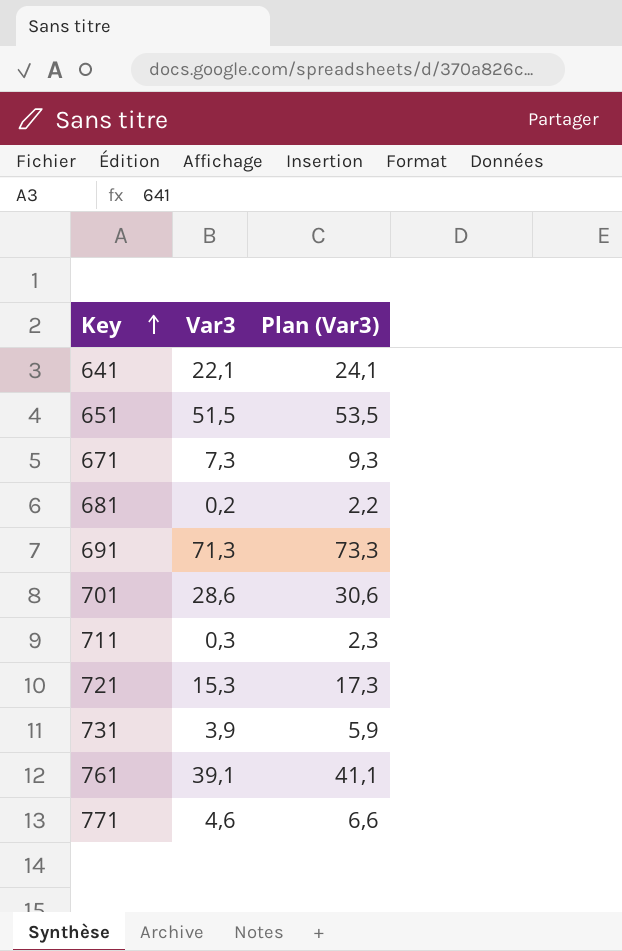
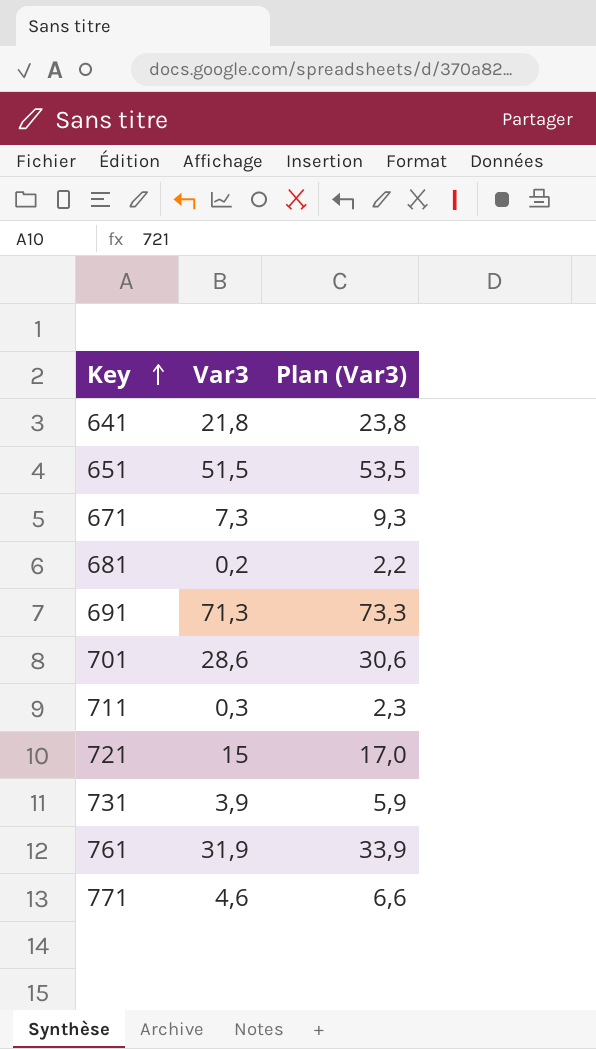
641 | Var3: 22,1 -> 21,8
641 | Plan (Var3): 24,1 -> 23,8
721 | Var3: 15,3 -> 15
721 | Plan (Var3): 17,3 -> 17,0
761 | Var3: 39,1 -> 31,9
761 | Plan (Var3): 41,1 -> 33,9

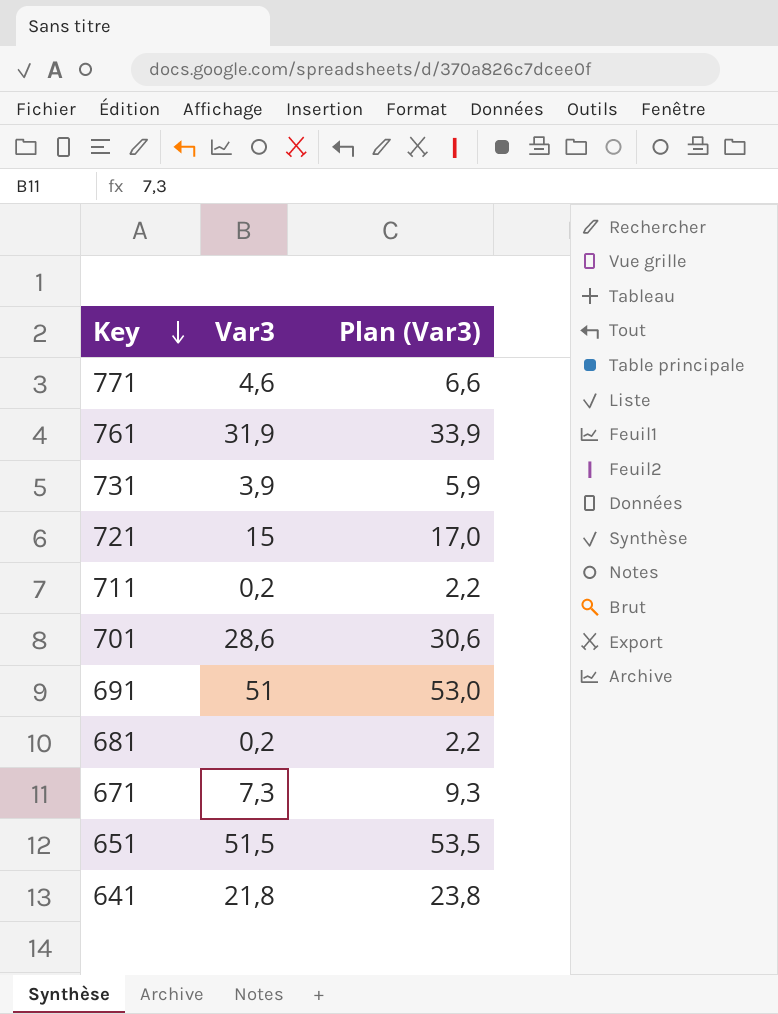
row order: Key ascending -> Key descending
711 | Var3: 0,3 -> 0,2
711 | Plan (Var3): 2,3 -> 2,2
691 | Var3: 71,3 -> 51
691 | Plan (Var3): 73,3 -> 53,0

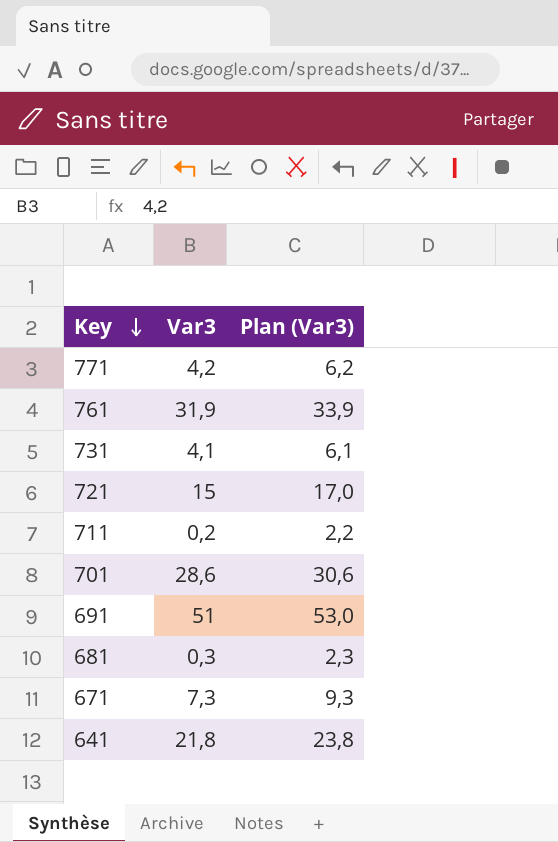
row 651: 51,5 | 53,5 -> none
771 | Var3: 4,6 -> 4,2
771 | Plan (Var3): 6,6 -> 6,2
731 | Var3: 3,9 -> 4,1
731 | Plan (Var3): 5,9 -> 6,1
681 | Var3: 0,2 -> 0,3
681 | Plan (Var3): 2,2 -> 2,3

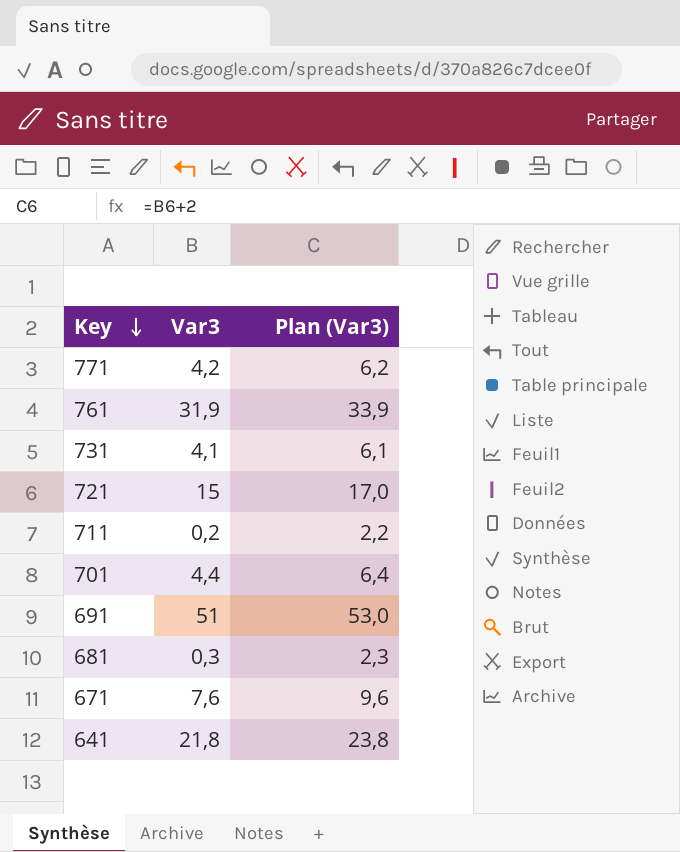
701 | Var3: 28,6 -> 4,4
701 | Plan (Var3): 30,6 -> 6,4
671 | Var3: 7,3 -> 7,6
671 | Plan (Var3): 9,3 -> 9,6

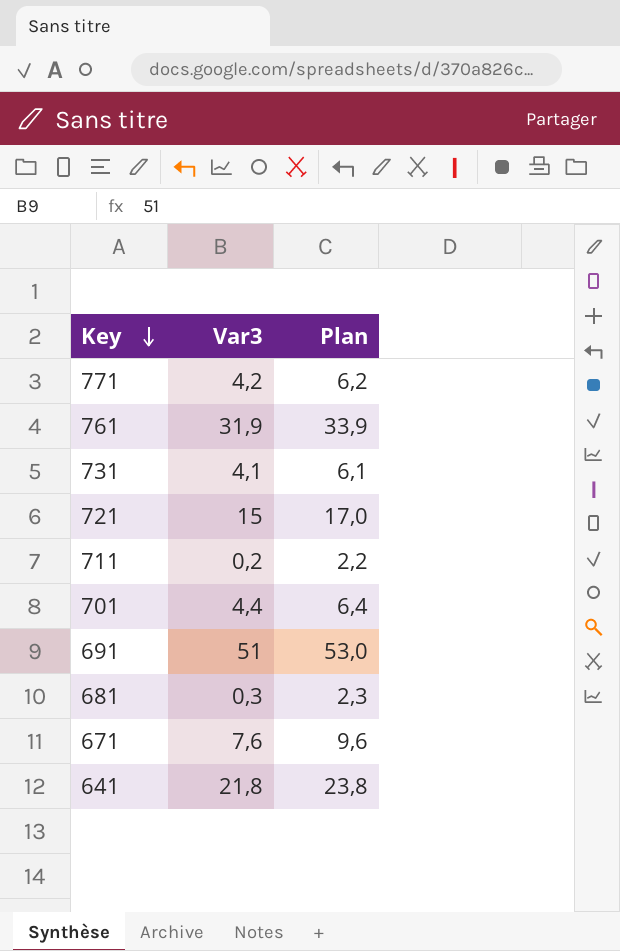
column name: Plan (Var3) -> Plan

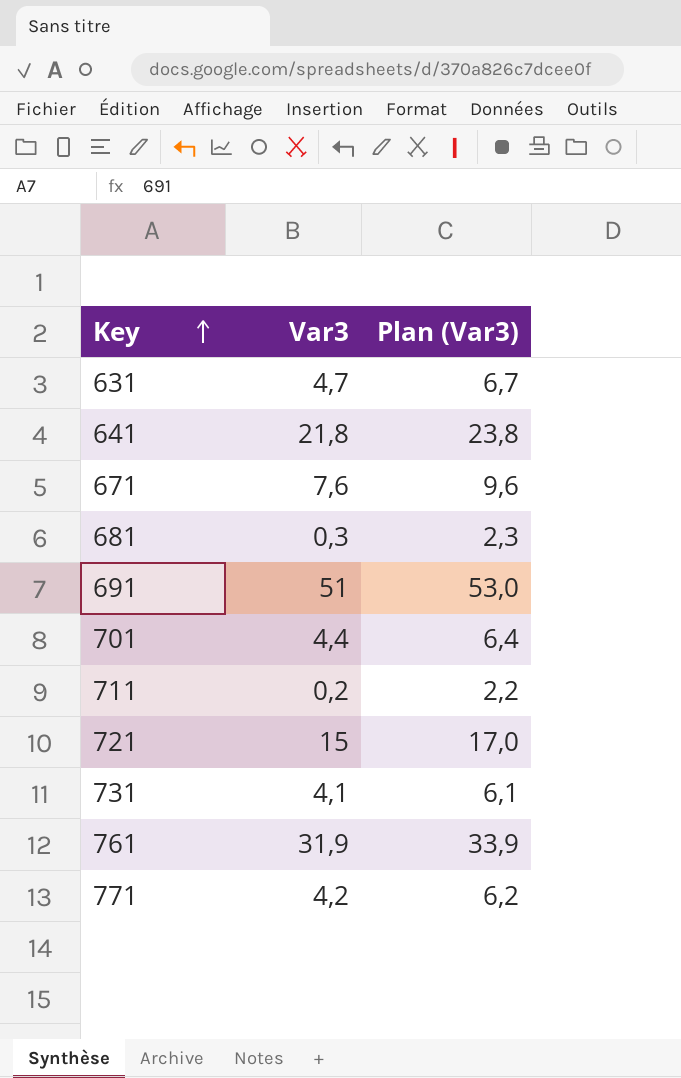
row order: Key descending -> Key ascending
column name: Plan -> Plan (Var3)
row 631: none -> 4,7 | 6,7

